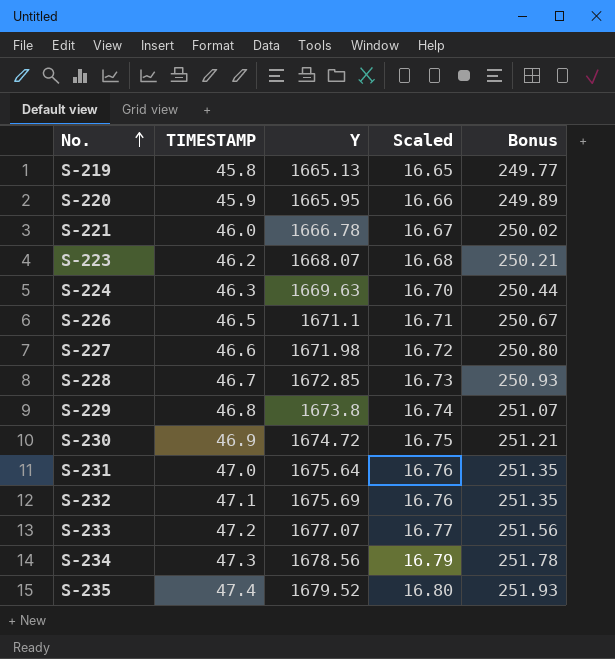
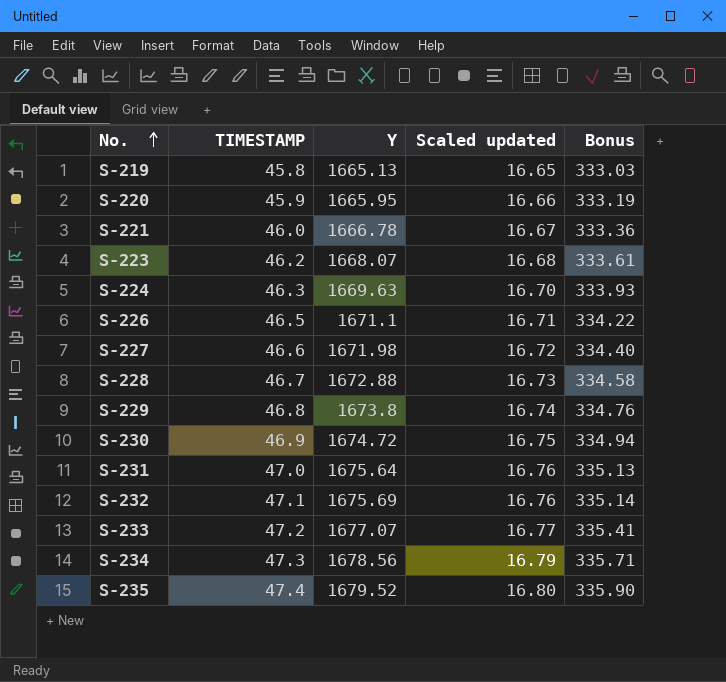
column name: Scaled -> Scaled updated
column Bonus | formula: [Y] * 0.15 -> [Y] * 0.2
S-228 | Y: 1672.85 -> 1672.88

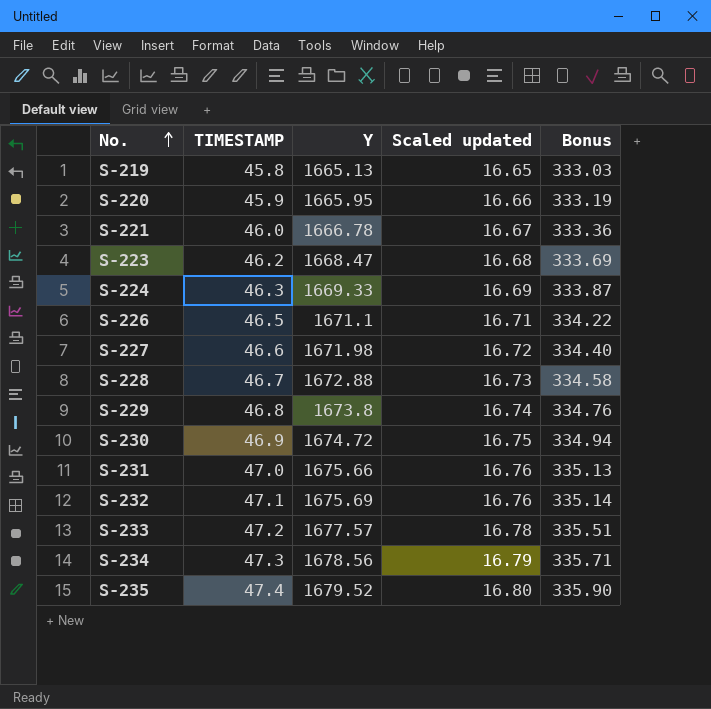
S-223 | Y: 1668.07 -> 1668.47
S-223 | Bonus: 333.61 -> 333.69
S-224 | Y: 1669.63 -> 1669.33
S-224 | Scaled updated: 16.70 -> 16.69
S-224 | Bonus: 333.93 -> 333.87
S-231 | Y: 1675.64 -> 1675.66
S-233 | Y: 1677.07 -> 1677.57
S-233 | Scaled updated: 16.77 -> 16.78
S-233 | Bonus: 335.41 -> 335.51

